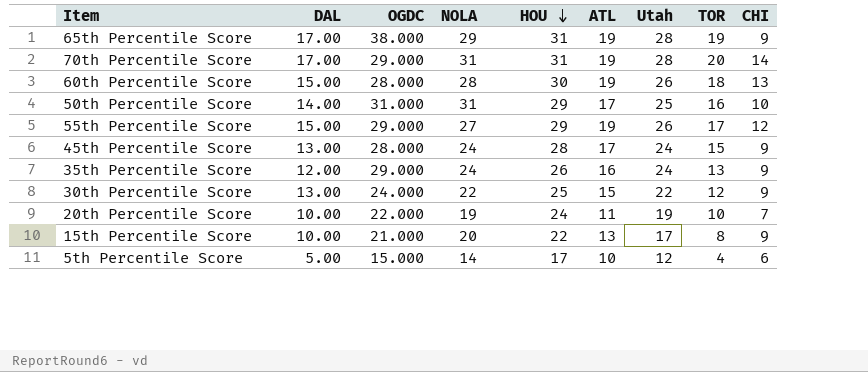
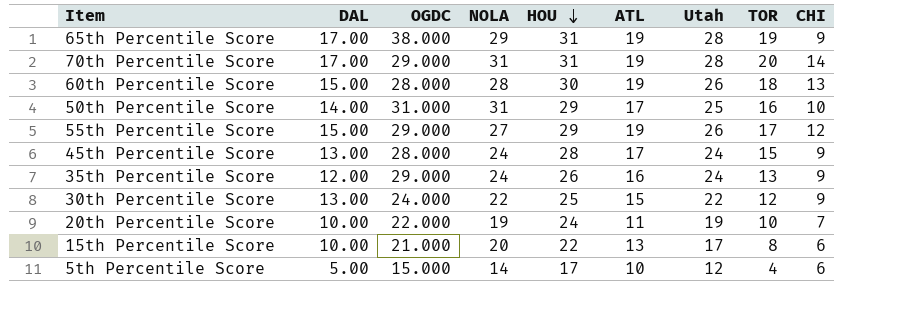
15th Percentile Score | CHI: 9 -> 6

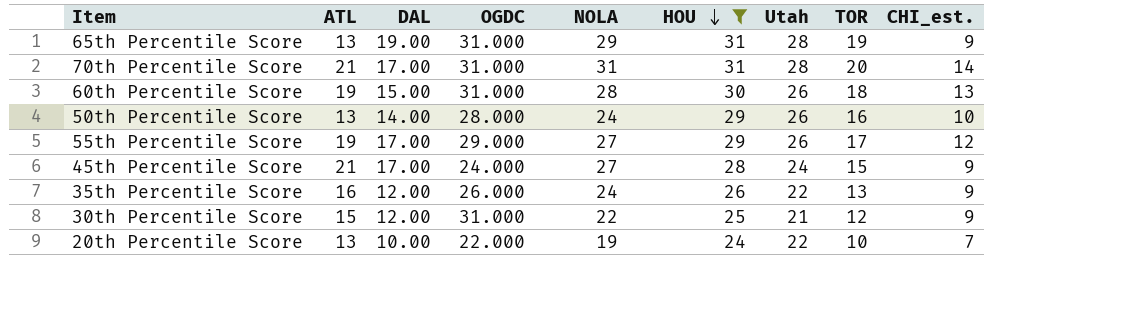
filter: none -> HOU >= 24
column ATL | position: 6 -> 2
column name: CHI -> CHI_est.
65th Percentile Score | ATL: 19 -> 13
65th Percentile Score | DAL: 17.00 -> 19.00
65th Percentile Score | OGDC: 38.000 -> 31.000
70th Percentile Score | ATL: 19 -> 21
70th Percentile Score | OGDC: 29.000 -> 31.000
60th Percentile Score | OGDC: 28.000 -> 31.000
50th Percentile Score | ATL: 17 -> 13
50th Percentile Score | OGDC: 31.000 -> 28.000
50th Percentile Score | NOLA: 31 -> 24
50th Percentile Score | Utah: 25 -> 26
55th Percentile Score | DAL: 15.00 -> 17.00
45th Percentile Score | ATL: 17 -> 21
45th Percentile Score | DAL: 13.00 -> 17.00
45th Percentile Score | OGDC: 28.000 -> 24.000
45th Percentile Score | NOLA: 24 -> 27
35th Percentile Score | OGDC: 29.000 -> 26.000
35th Percentile Score | Utah: 24 -> 22
30th Percentile Score | DAL: 13.00 -> 12.00
30th Percentile Score | OGDC: 24.000 -> 31.000
30th Percentile Score | Utah: 22 -> 21
20th Percentile Score | ATL: 11 -> 13
20th Percentile Score | Utah: 19 -> 22

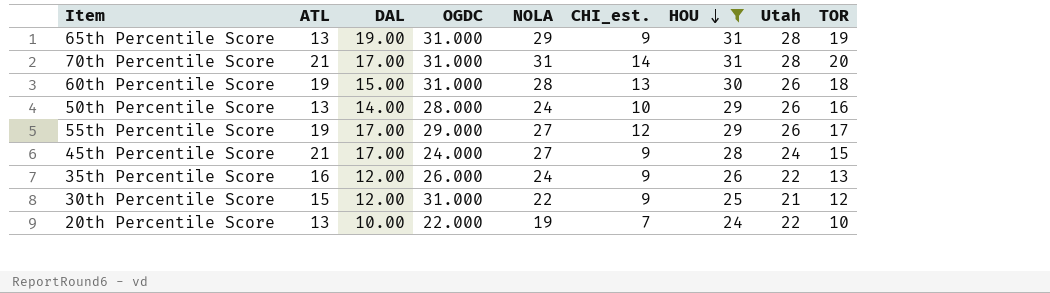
column CHI_est. | position: 9 -> 6

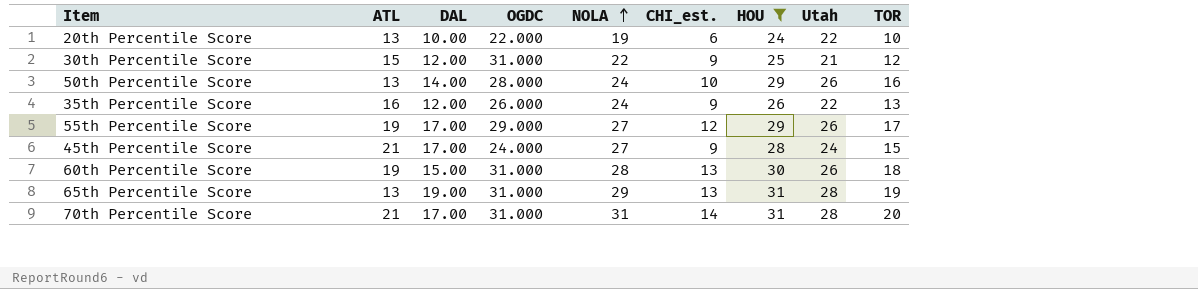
row order: HOU descending -> NOLA ascending
20th Percentile Score | CHI_est.: 7 -> 6
65th Percentile Score | CHI_est.: 9 -> 13

